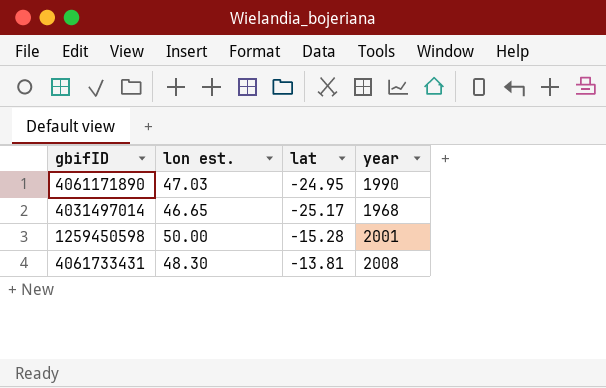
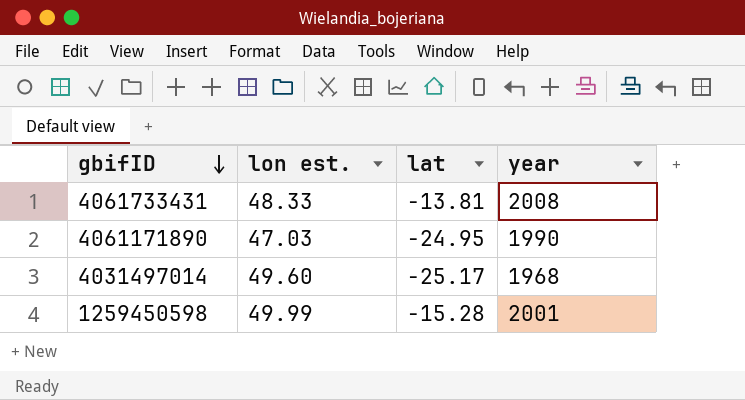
row order: none -> gbifID descending
4061733431 | lon est.: 48.30 -> 48.33
4031497014 | lon est.: 46.65 -> 49.60
1259450598 | lon est.: 50.00 -> 49.99

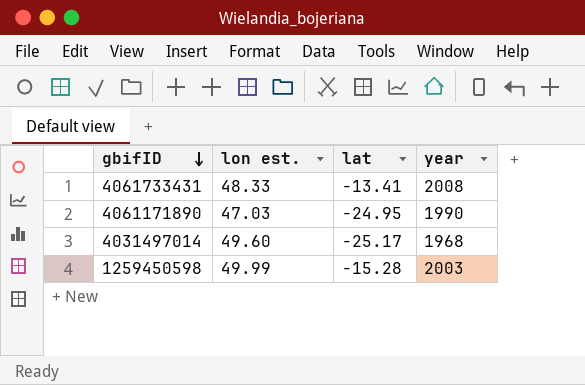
4061733431 | lat: -13.81 -> -13.41
1259450598 | year: 2001 -> 2003

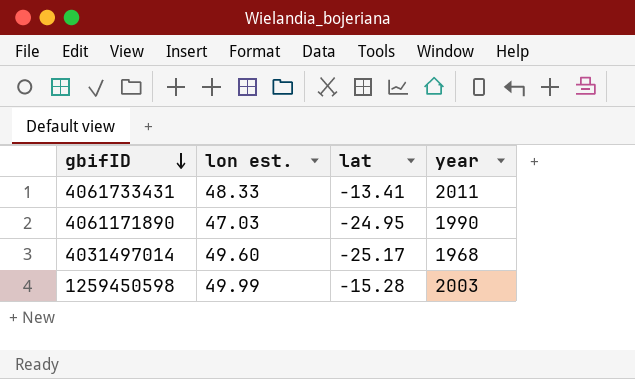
4061733431 | year: 2008 -> 2011

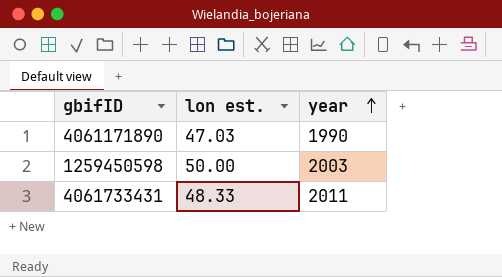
row order: gbifID descending -> year ascending
column lat | position: 3 -> none
row 4031497014: 49.60 | -25.17 | 1968 -> none
1259450598 | lon est.: 49.99 -> 50.00

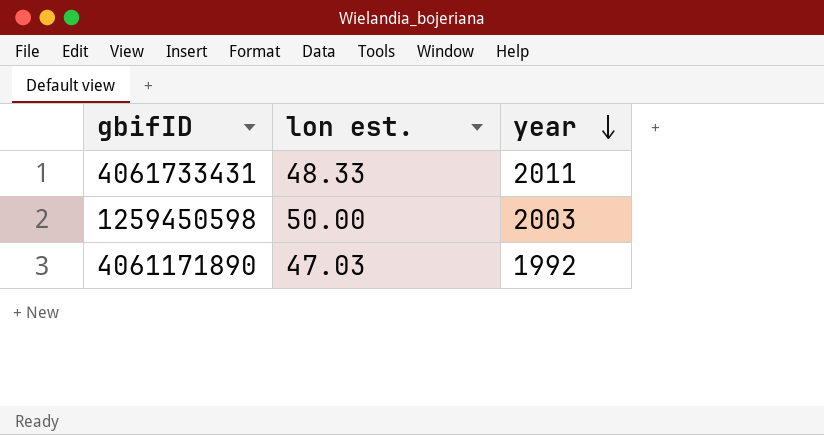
row order: year ascending -> year descending
4061171890 | year: 1990 -> 1992

